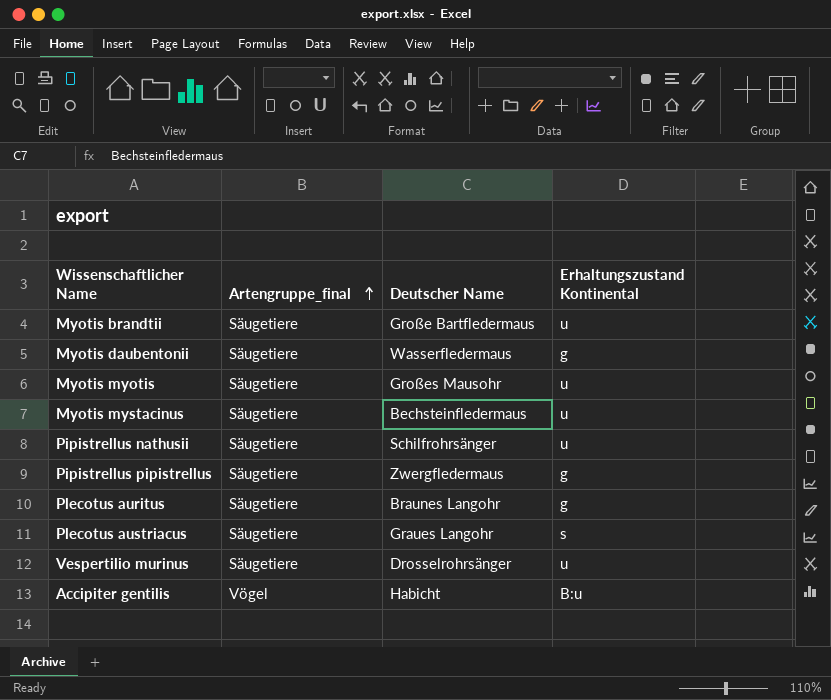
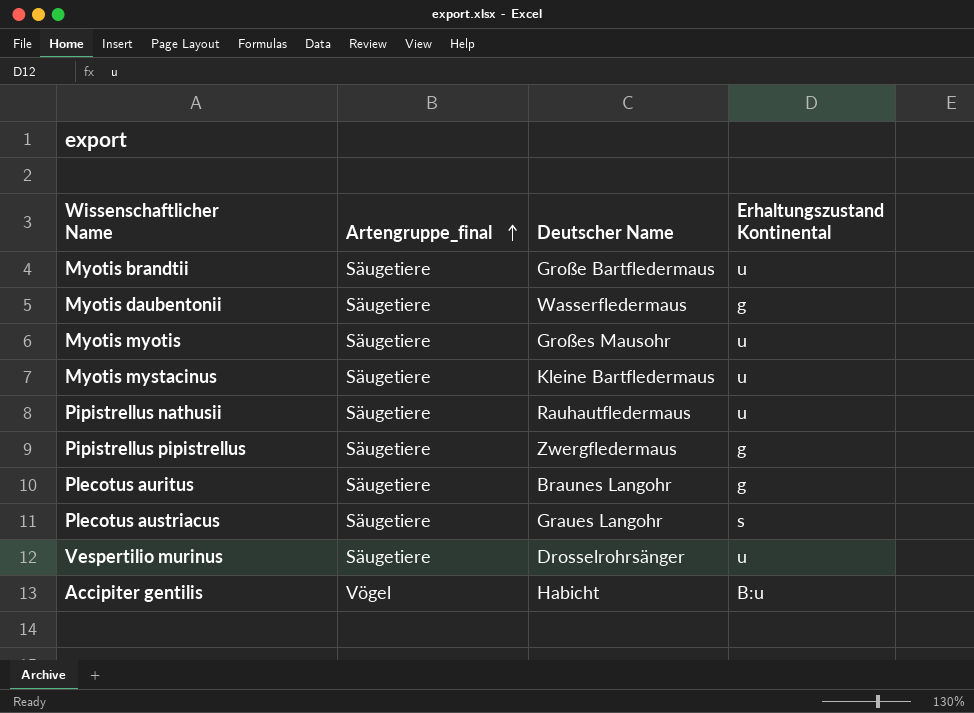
Myotis mystacinus | Deutscher Name: Bechsteinfledermaus -> Kleine Bartfledermaus
Pipistrellus nathusii | Deutscher Name: Schilfrohrsänger -> Rauhautfledermaus

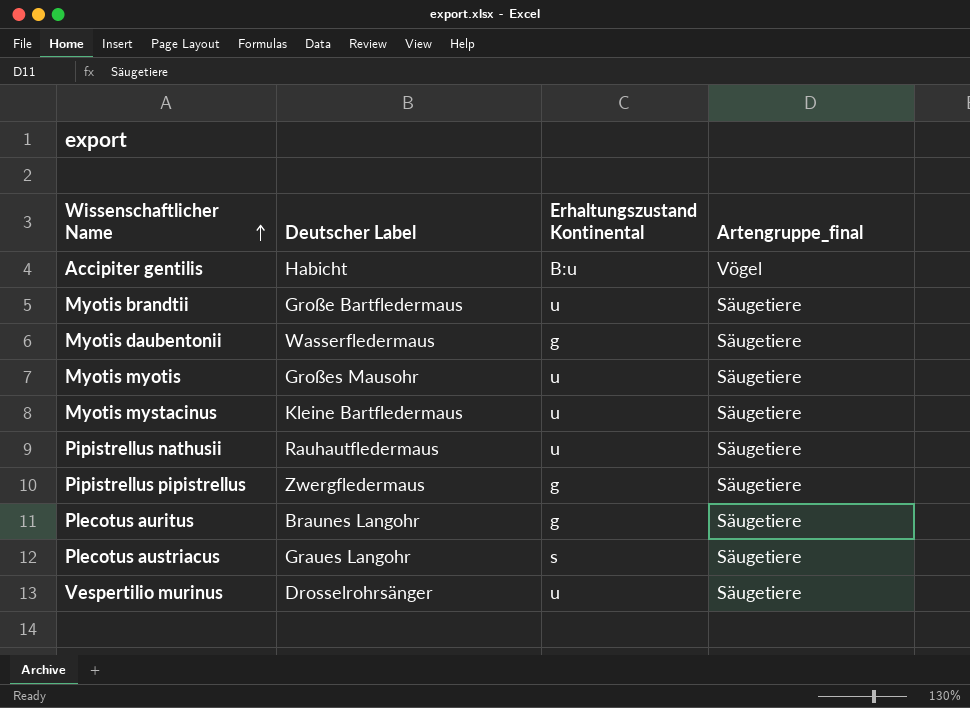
row order: Artengruppe_final ascending -> Wissenschaftlicher Name ascending
column name: Deutscher Name -> Deutscher Label
column Artengruppe_final | position: 2 -> 4

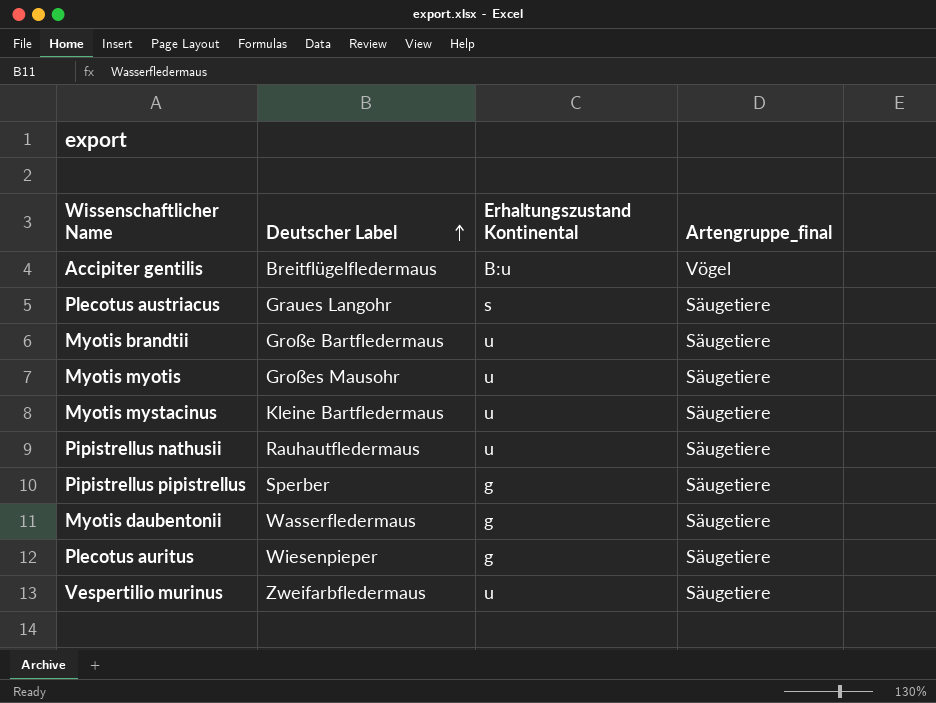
row order: Wissenschaftlicher Name ascending -> Deutscher Label ascending
Accipiter gentilis | Deutscher Label: Habicht -> Breitflügelfledermaus
Pipistrellus pipistrellus | Deutscher Label: Zwergfledermaus -> Sperber
Plecotus auritus | Deutscher Label: Braunes Langohr -> Wiesenpieper
Vespertilio murinus | Deutscher Label: Drosselrohrsänger -> Zweifarbfledermaus

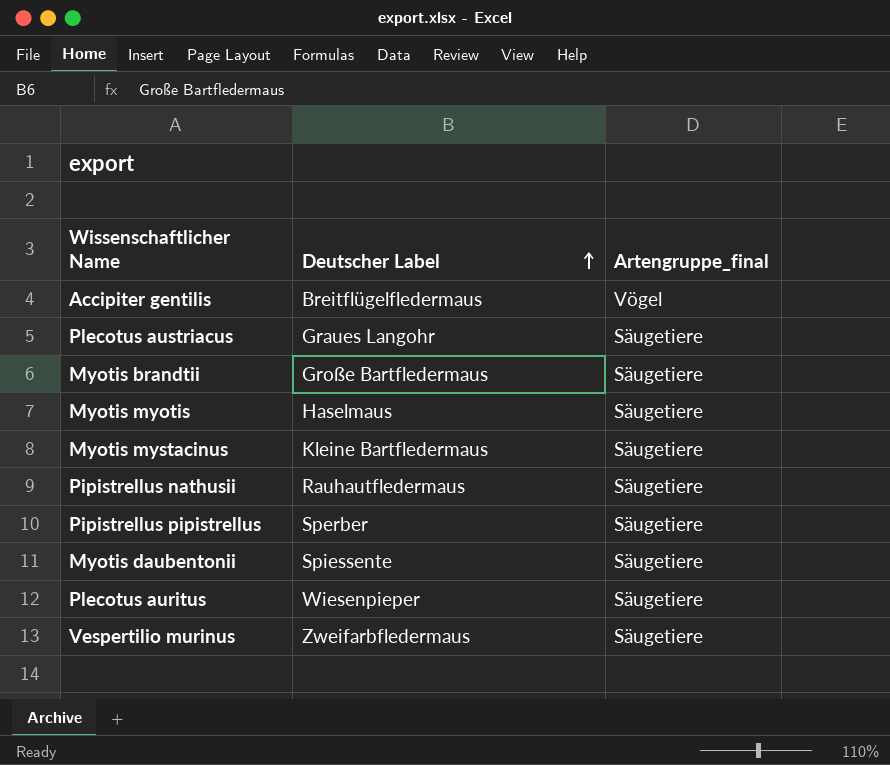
column Erhaltungszustand Kontinental | position: 3 -> none
Myotis myotis | Deutscher Label: Großes Mausohr -> Haselmaus
Myotis daubentonii | Deutscher Label: Wasserfledermaus -> Spiessente

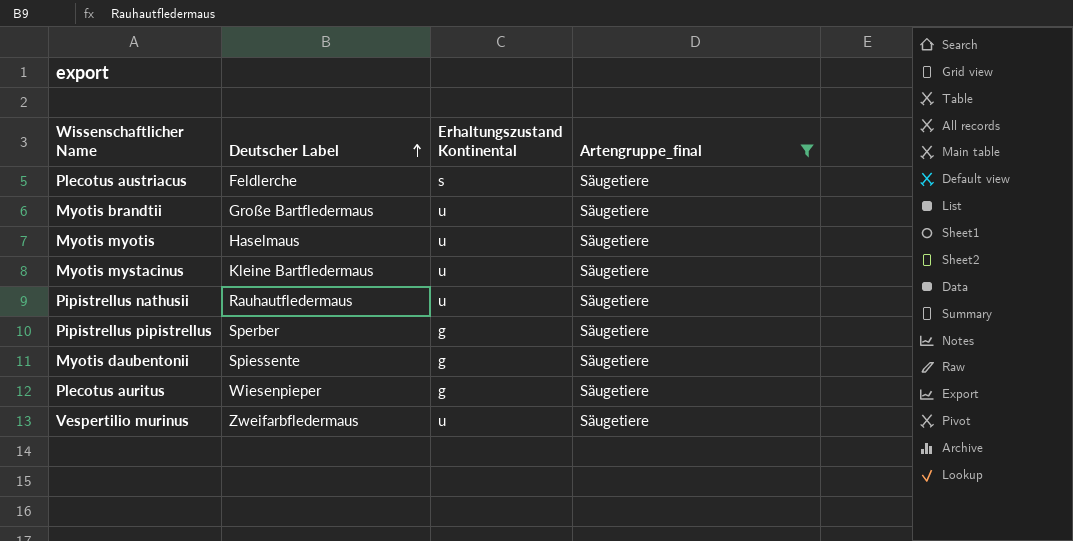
filter: none -> Artengruppe_final = Säugetiere
column Erhaltungszustand Kontinental | position: none -> 3
Plecotus austriacus | Deutscher Label: Graues Langohr -> Feldlerche

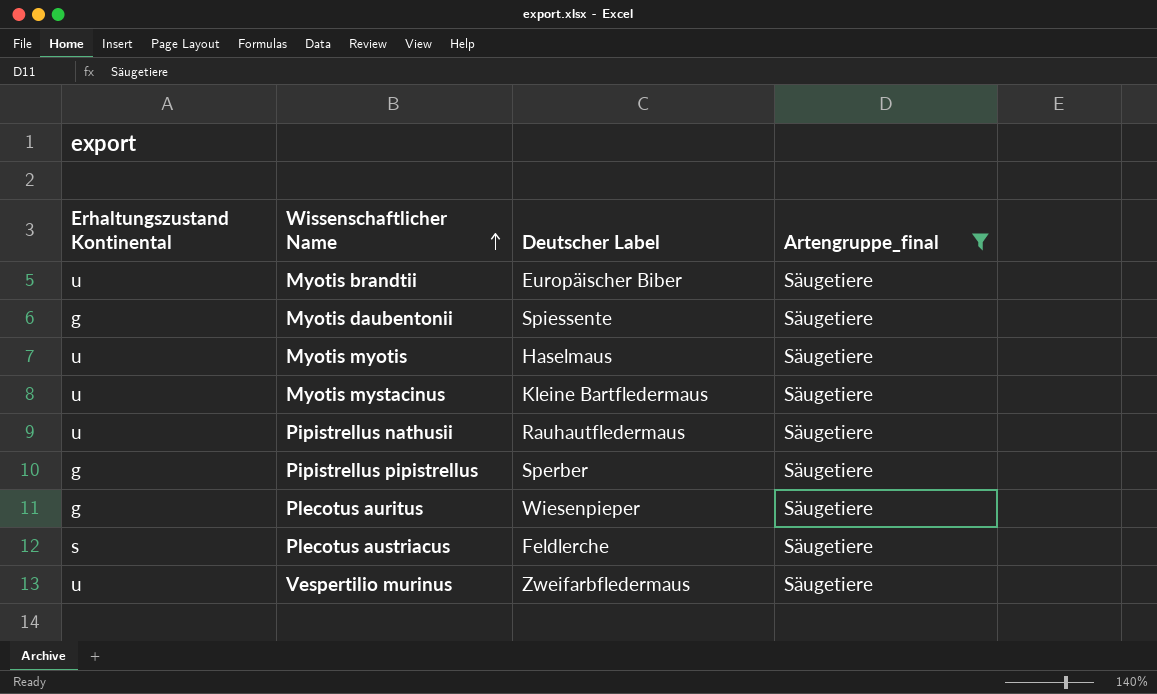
row order: Deutscher Label ascending -> Wissenschaftlicher Name ascending
column Erhaltungszustand Kontinental | position: 3 -> 1
Myotis brandtii | Deutscher Label: Große Bartfledermaus -> Europäischer Biber

